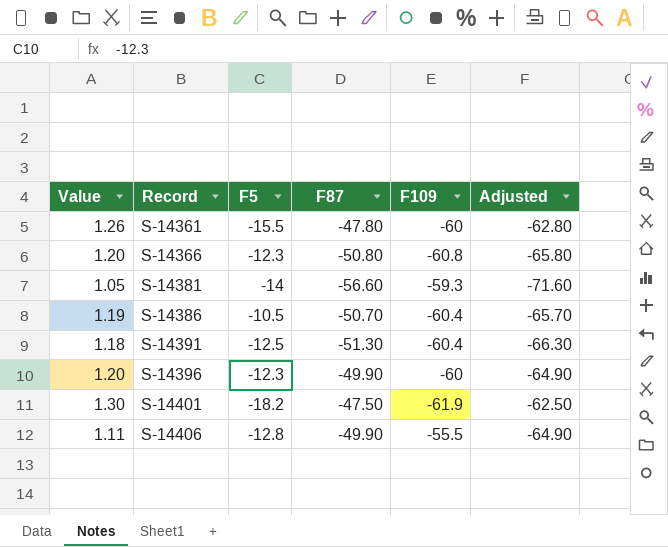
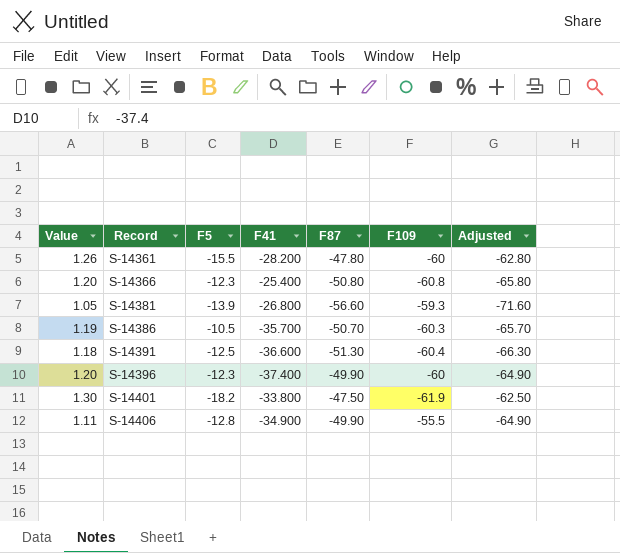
column F41 | position: none -> 4
S-14381 | F5: -14 -> -13.9
S-14386 | F109: -60.4 -> -60.3

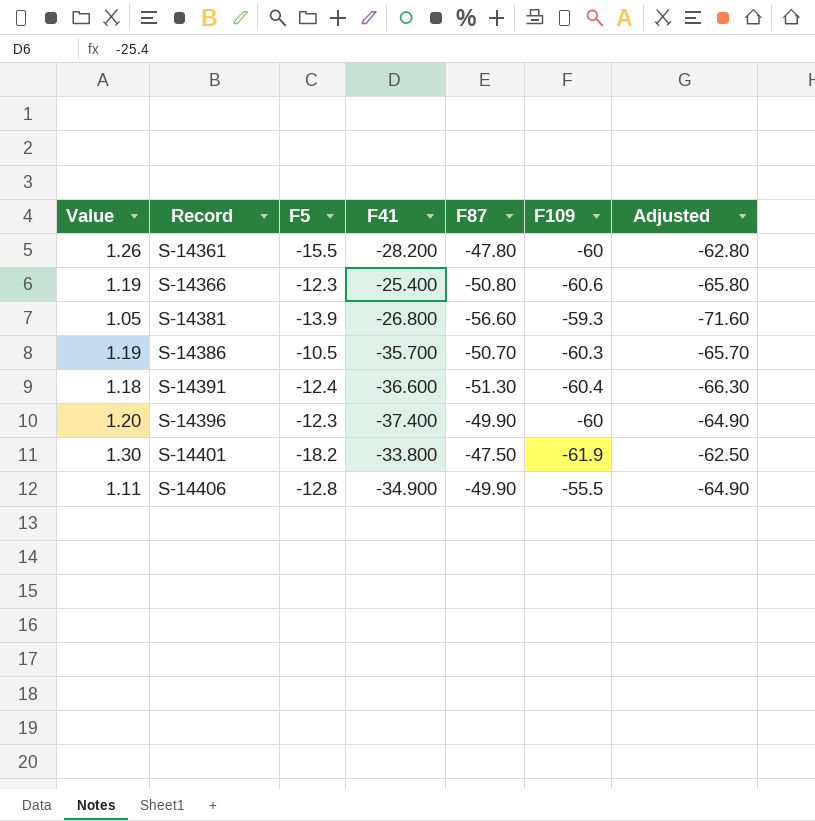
S-14366 | Value: 1.20 -> 1.19
S-14366 | F109: -60.8 -> -60.6
S-14391 | F5: -12.5 -> -12.4

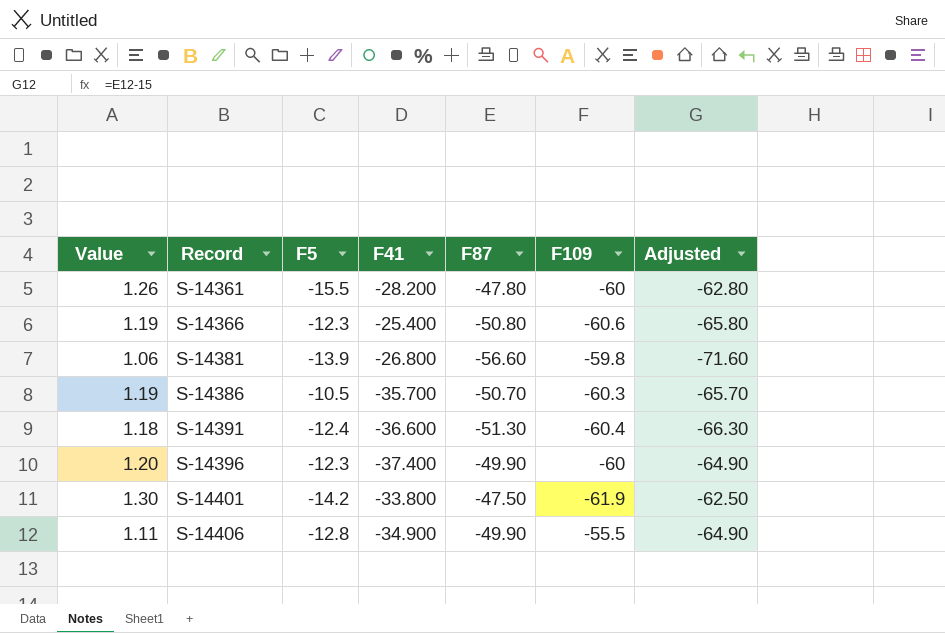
S-14381 | Value: 1.05 -> 1.06
S-14381 | F109: -59.3 -> -59.8
S-14401 | F5: -18.2 -> -14.2

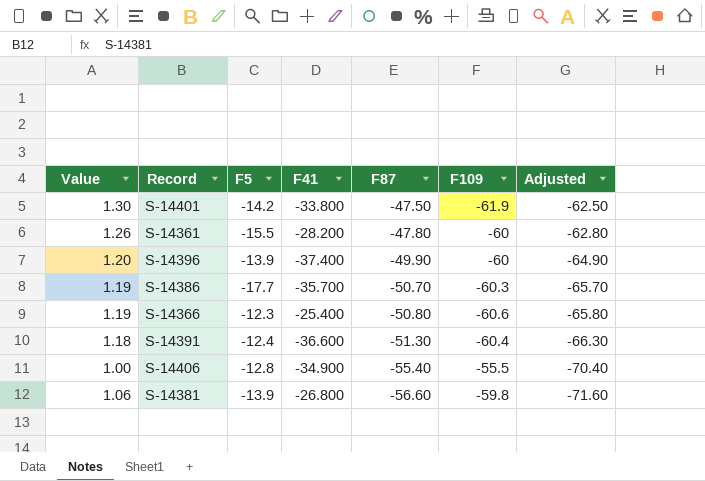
row order: Record ascending -> F87 descending
S-14396 | F5: -12.3 -> -13.9
S-14386 | F5: -10.5 -> -17.7
S-14406 | Value: 1.11 -> 1.00
S-14406 | F87: -49.90 -> -55.40
S-14406 | Adjusted: -64.90 -> -70.40

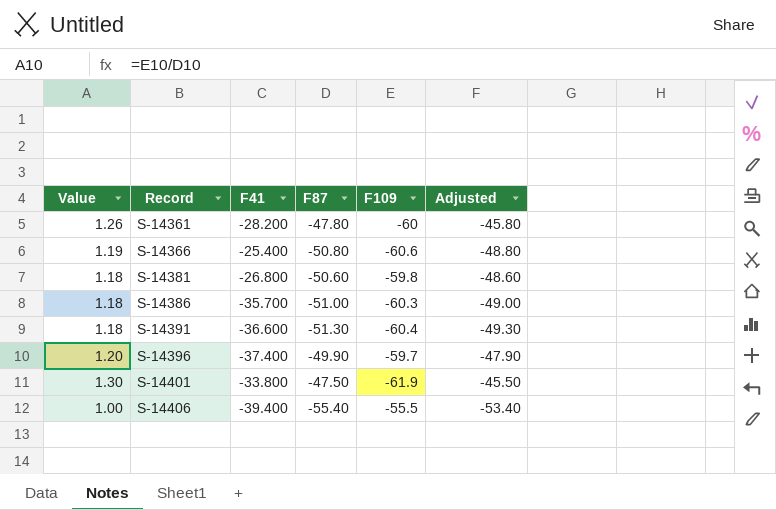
row order: F87 descending -> Record ascending
column F5 | position: 3 -> none
column Adjusted | formula: [F87] - 15 -> [F87] + 2
S-14381 | Value: 1.06 -> 1.18
S-14381 | F87: -56.60 -> -50.60
S-14386 | Value: 1.19 -> 1.18
S-14386 | F87: -50.70 -> -51.00
S-14396 | F109: -60 -> -59.7
S-14406 | F41: -34.900 -> -39.400

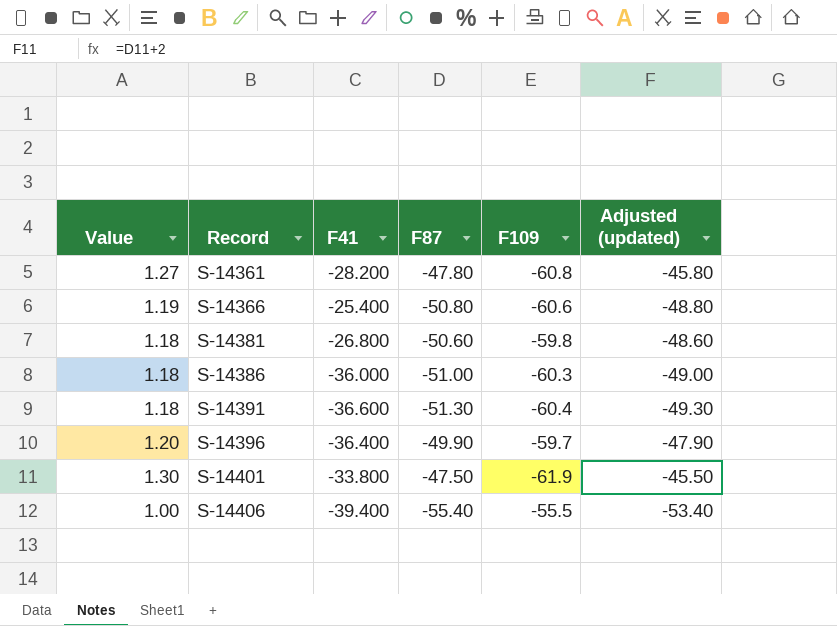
column name: Adjusted -> Adjusted (updated)
S-14361 | Value: 1.26 -> 1.27
S-14361 | F109: -60 -> -60.8
S-14386 | F41: -35.700 -> -36.000
S-14396 | F41: -37.400 -> -36.400

